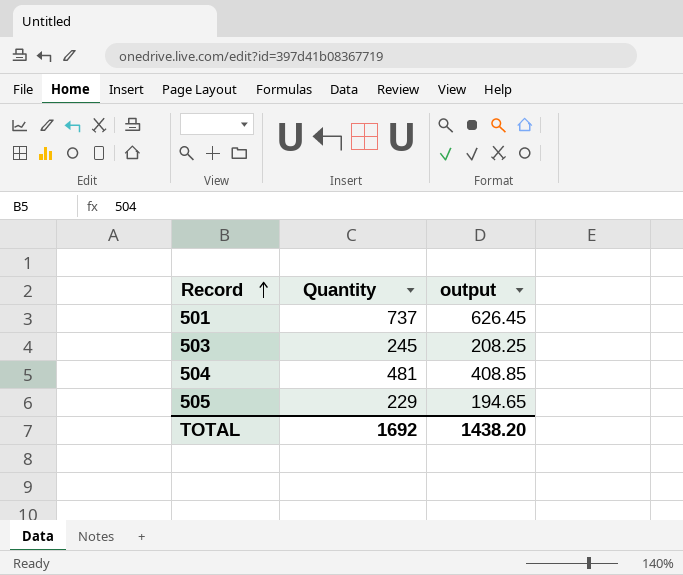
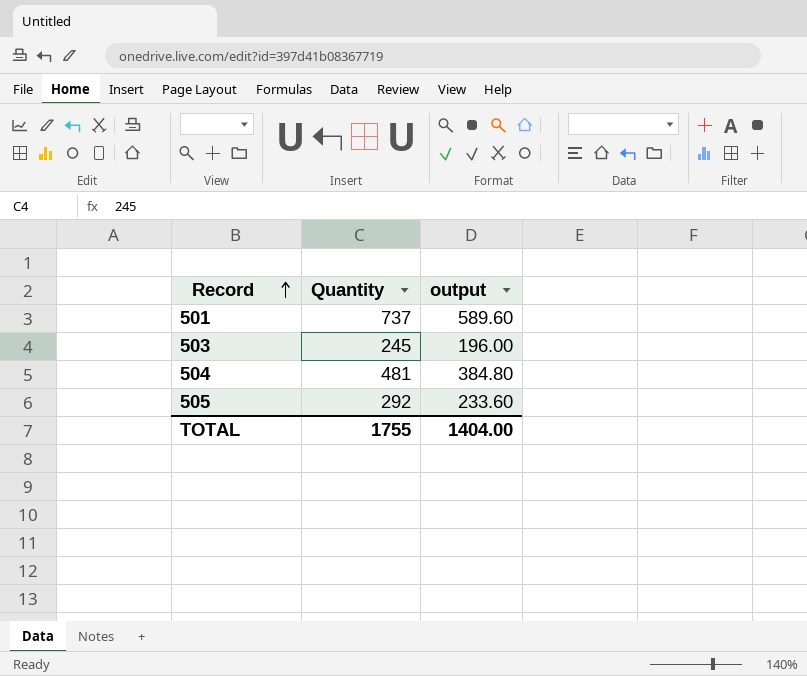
column output | formula: [Quantity] * 0.85 -> [Quantity] * 0.8
505 | Quantity: 229 -> 292
TOTAL | Quantity: 1692 -> 1755
TOTAL | output: 1438.20 -> 1404.00

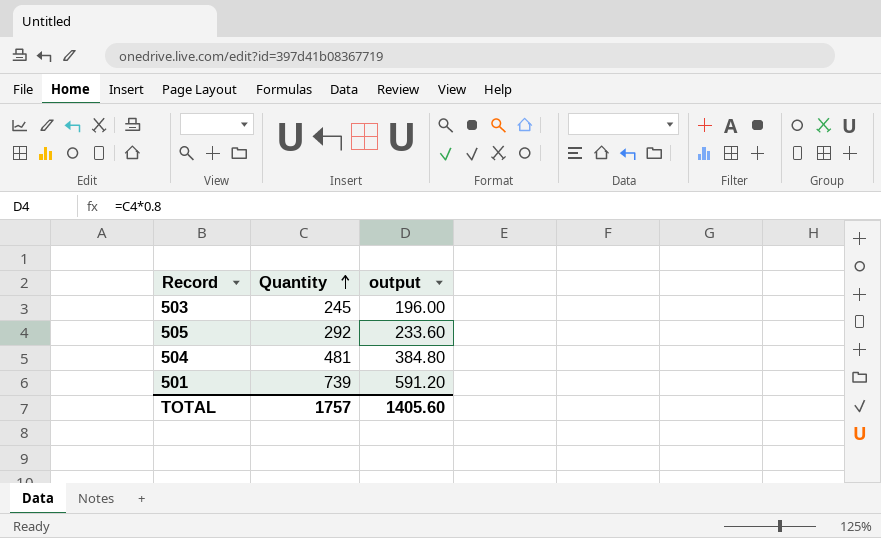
row order: Record ascending -> Quantity ascending
501 | Quantity: 737 -> 739
501 | output: 589.60 -> 591.20
TOTAL | Quantity: 1755 -> 1757
TOTAL | output: 1404.00 -> 1405.60

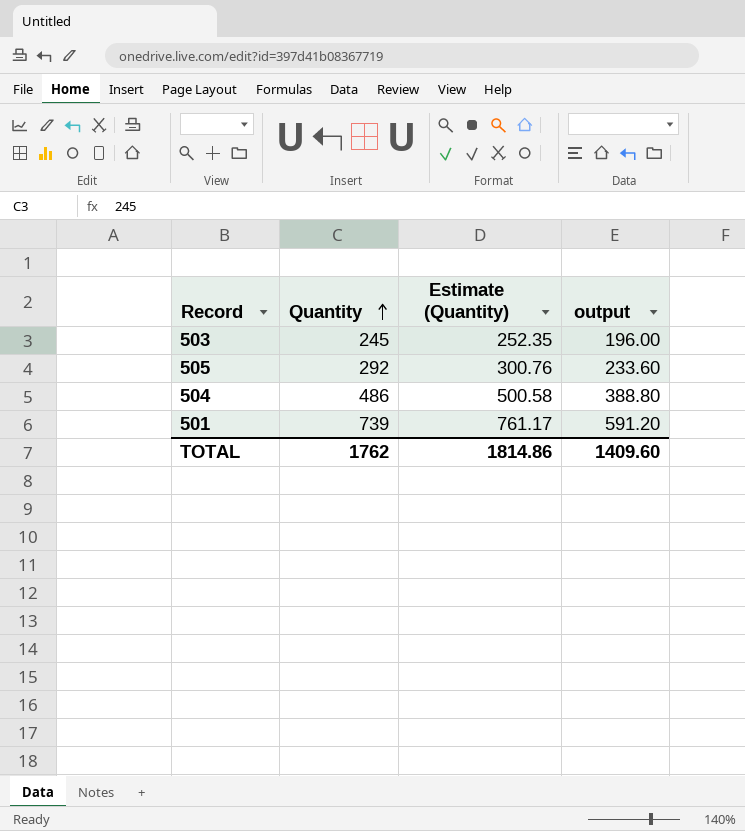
column Estimate (Quantity) | formula: none -> [Quantity] * 1.03
504 | Quantity: 481 -> 486
504 | output: 384.80 -> 388.80
TOTAL | Quantity: 1757 -> 1762
TOTAL | output: 1405.60 -> 1409.60

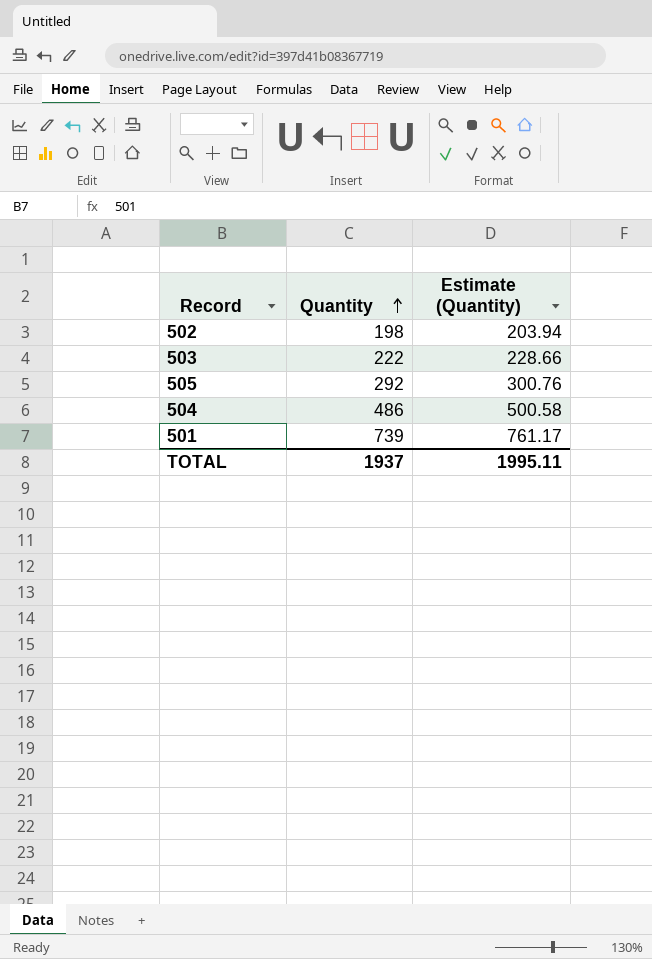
column output | formula: [Quantity] * 0.8 -> none
row 502: none -> 198 | 203.94
503 | Quantity: 245 -> 222
503 | Estimate (Quantity): 252.35 -> 228.66
TOTAL | Quantity: 1762 -> 1937
TOTAL | Estimate (Quantity): 1814.86 -> 1995.11

